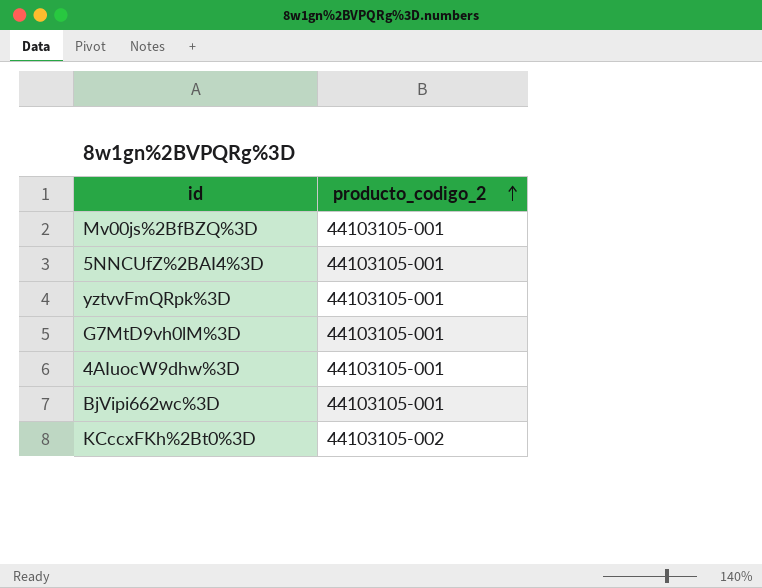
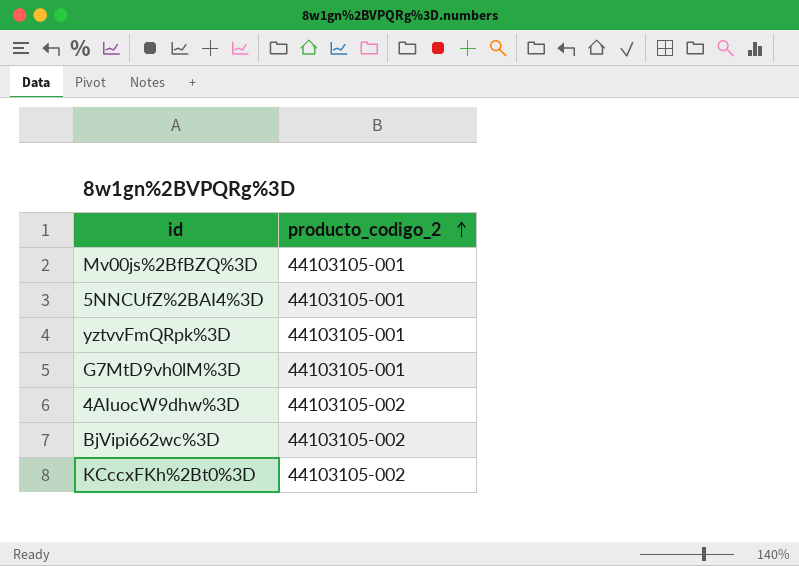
4AIuocW9dhw%3D | producto_codigo_2: 44103105-001 -> 44103105-002
BjVipi662wc%3D | producto_codigo_2: 44103105-001 -> 44103105-002

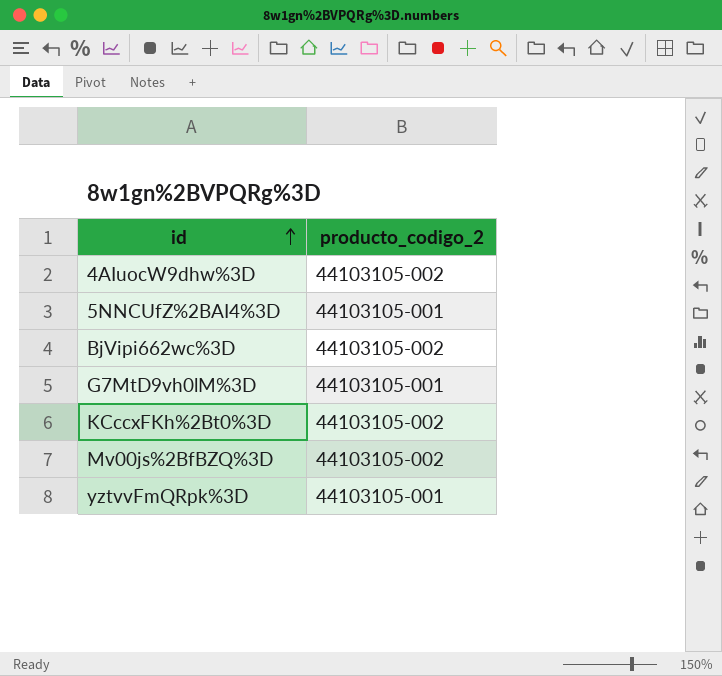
row order: producto_codigo_2 ascending -> id ascending
Mv00js%2BfBZQ%3D | producto_codigo_2: 44103105-001 -> 44103105-002

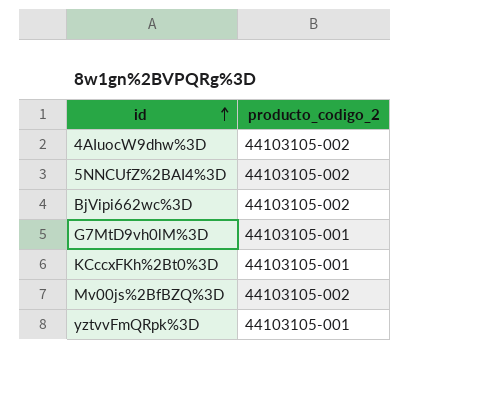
5NNCUfZ%2BAI4%3D | producto_codigo_2: 44103105-001 -> 44103105-002
KCccxFKh%2Bt0%3D | producto_codigo_2: 44103105-002 -> 44103105-001

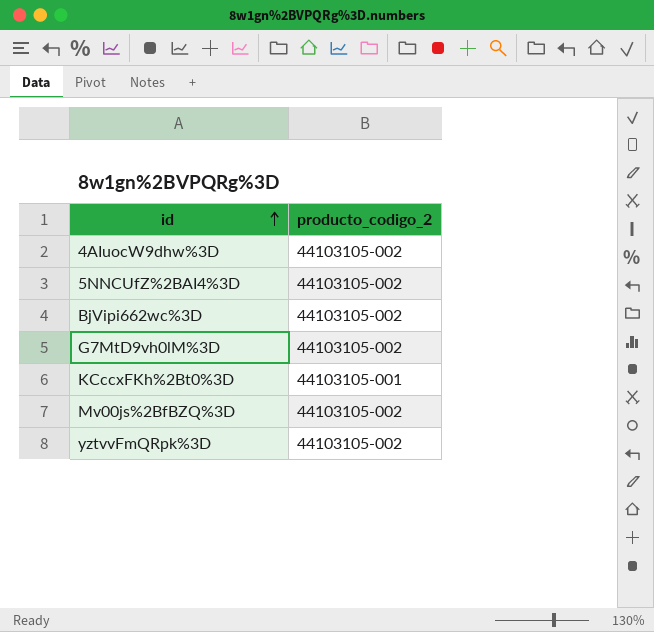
G7MtD9vh0lM%3D | producto_codigo_2: 44103105-001 -> 44103105-002
yztvvFmQRpk%3D | producto_codigo_2: 44103105-001 -> 44103105-002

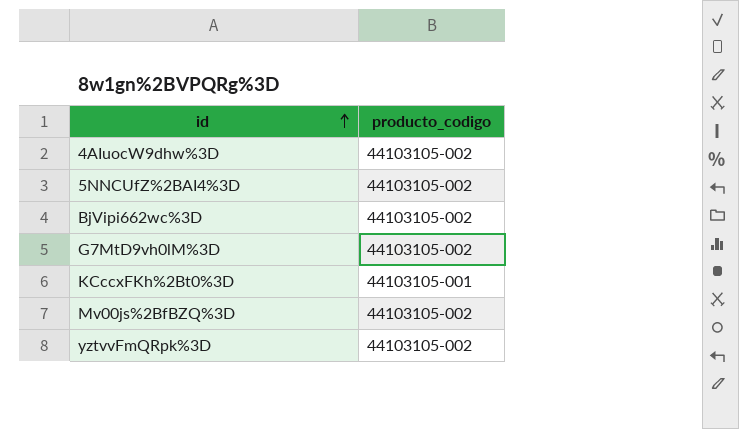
column name: producto_codigo_2 -> producto_codigo

